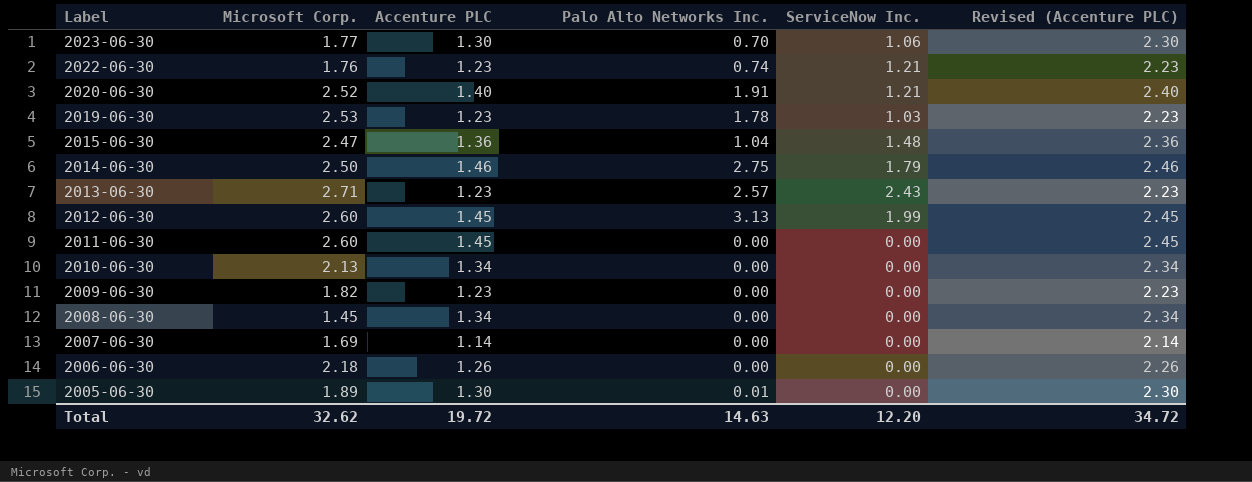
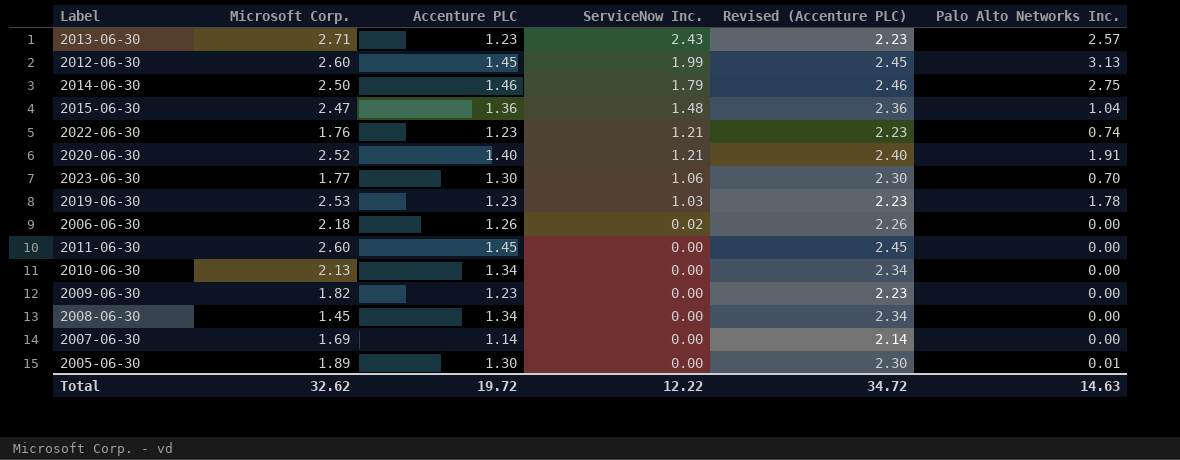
row order: Label descending -> ServiceNow Inc. descending
column Palo Alto Networks Inc. | position: 4 -> 6
2006-06-30 | ServiceNow Inc.: 0.00 -> 0.02
Total | ServiceNow Inc.: 12.20 -> 12.22

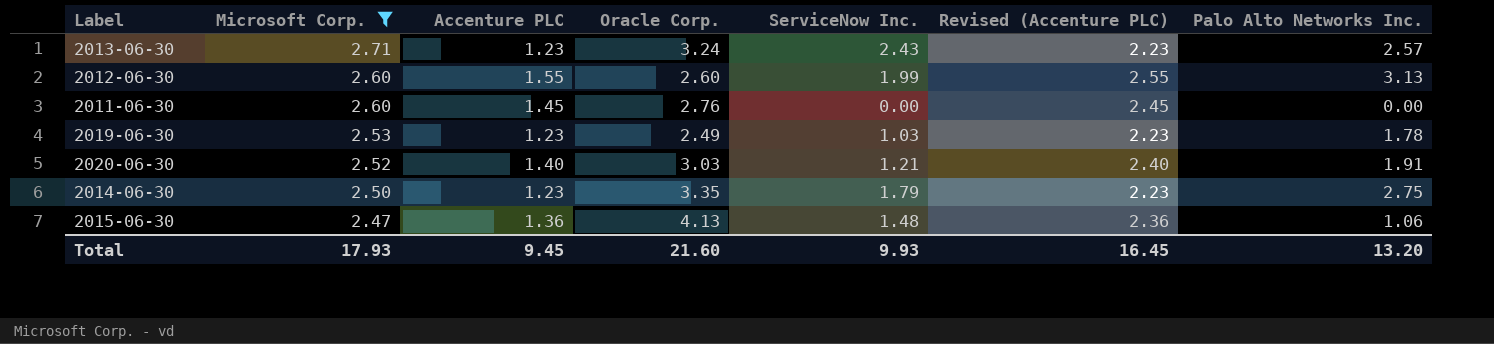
filter: none -> Microsoft Corp. >= 2.47
row order: ServiceNow Inc. descending -> Microsoft Corp. descending
column Oracle Corp. | position: none -> 4
2012-06-30 | Accenture PLC: 1.45 -> 1.55
2012-06-30 | Revised (Accenture PLC): 2.45 -> 2.55
2014-06-30 | Accenture PLC: 1.46 -> 1.23
2014-06-30 | Revised (Accenture PLC): 2.46 -> 2.23
2015-06-30 | Palo Alto Networks Inc.: 1.04 -> 1.06
Total | Microsoft Corp.: 32.62 -> 17.93
Total | Accenture PLC: 19.72 -> 9.45
Total | ServiceNow Inc.: 12.22 -> 9.93
Total | Revised (Accenture PLC): 34.72 -> 16.45
Total | Palo Alto Networks Inc.: 14.63 -> 13.20

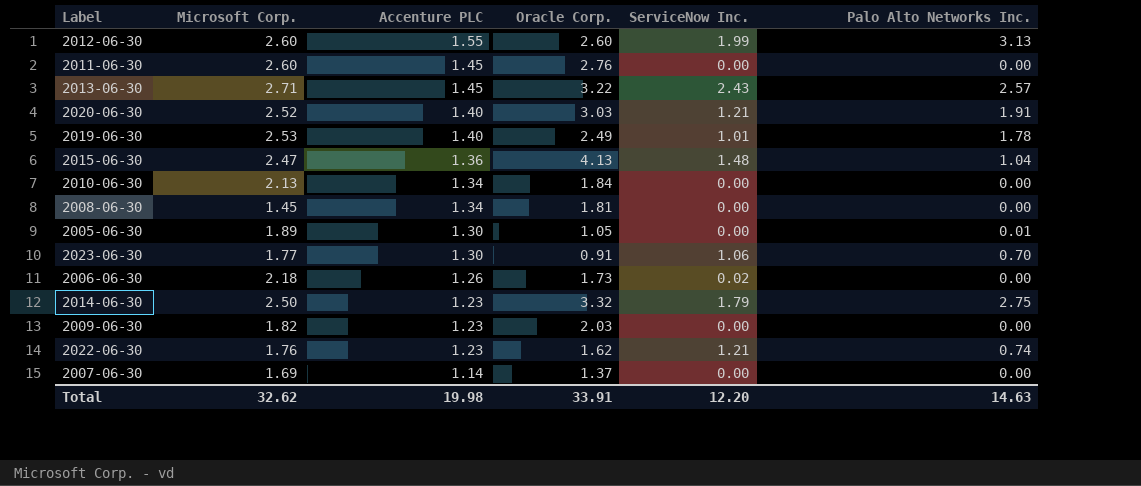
filter: Microsoft Corp. >= 2.47 -> none
row order: Microsoft Corp. descending -> Accenture PLC descending
column Revised (Accenture PLC) | formula: [Accenture PLC] + 1 -> none
2013-06-30 | Accenture PLC: 1.23 -> 1.45
2013-06-30 | Oracle Corp.: 3.24 -> 3.22
2019-06-30 | Accenture PLC: 1.23 -> 1.40
2019-06-30 | ServiceNow Inc.: 1.03 -> 1.01
2015-06-30 | Palo Alto Networks Inc.: 1.06 -> 1.04
2014-06-30 | Oracle Corp.: 3.35 -> 3.32
Total | Microsoft Corp.: 17.93 -> 32.62
Total | Accenture PLC: 9.45 -> 19.98
Total | Oracle Corp.: 21.60 -> 33.91
Total | ServiceNow Inc.: 9.93 -> 12.20
Total | Palo Alto Networks Inc.: 13.20 -> 14.63

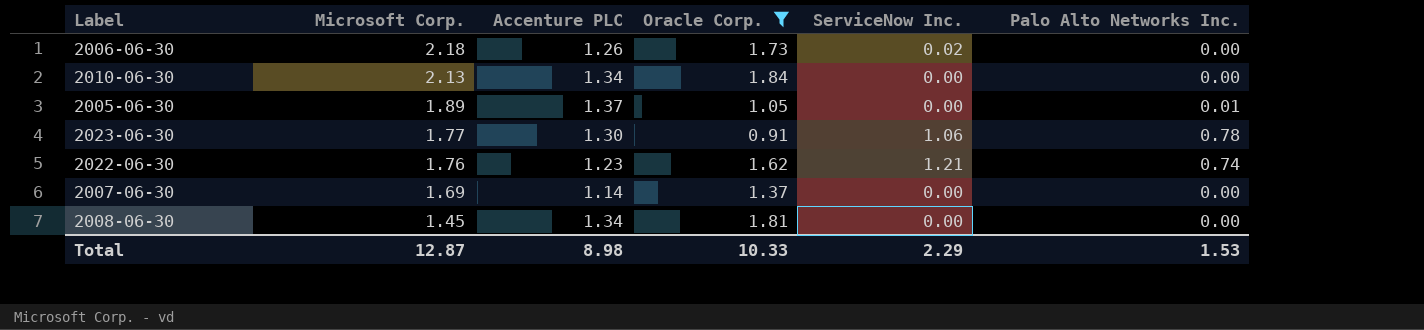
filter: none -> Oracle Corp. <= 1.84
row order: Accenture PLC descending -> Microsoft Corp. descending
2005-06-30 | Accenture PLC: 1.30 -> 1.37
2023-06-30 | Palo Alto Networks Inc.: 0.70 -> 0.78
Total | Microsoft Corp.: 32.62 -> 12.87
Total | Accenture PLC: 19.98 -> 8.98
Total | Oracle Corp.: 33.91 -> 10.33
Total | ServiceNow Inc.: 12.20 -> 2.29
Total | Palo Alto Networks Inc.: 14.63 -> 1.53

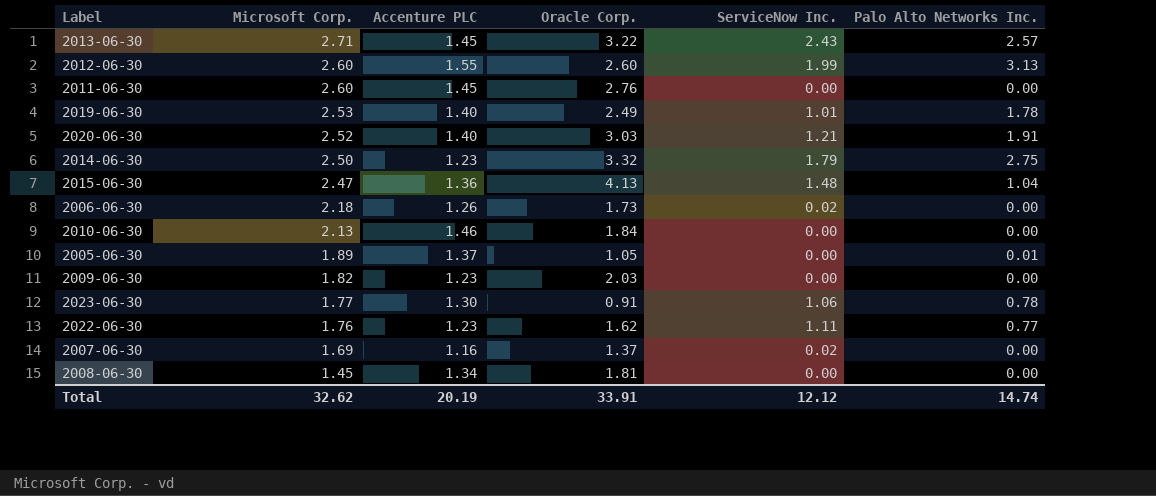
filter: Oracle Corp. <= 1.84 -> none
2010-06-30 | Accenture PLC: 1.34 -> 1.46
2022-06-30 | ServiceNow Inc.: 1.21 -> 1.11
2022-06-30 | Palo Alto Networks Inc.: 0.74 -> 0.77
2007-06-30 | Accenture PLC: 1.14 -> 1.16
2007-06-30 | ServiceNow Inc.: 0.00 -> 0.02
Total | Microsoft Corp.: 12.87 -> 32.62
Total | Accenture PLC: 8.98 -> 20.19
Total | Oracle Corp.: 10.33 -> 33.91
Total | ServiceNow Inc.: 2.29 -> 12.12
Total | Palo Alto Networks Inc.: 1.53 -> 14.74

